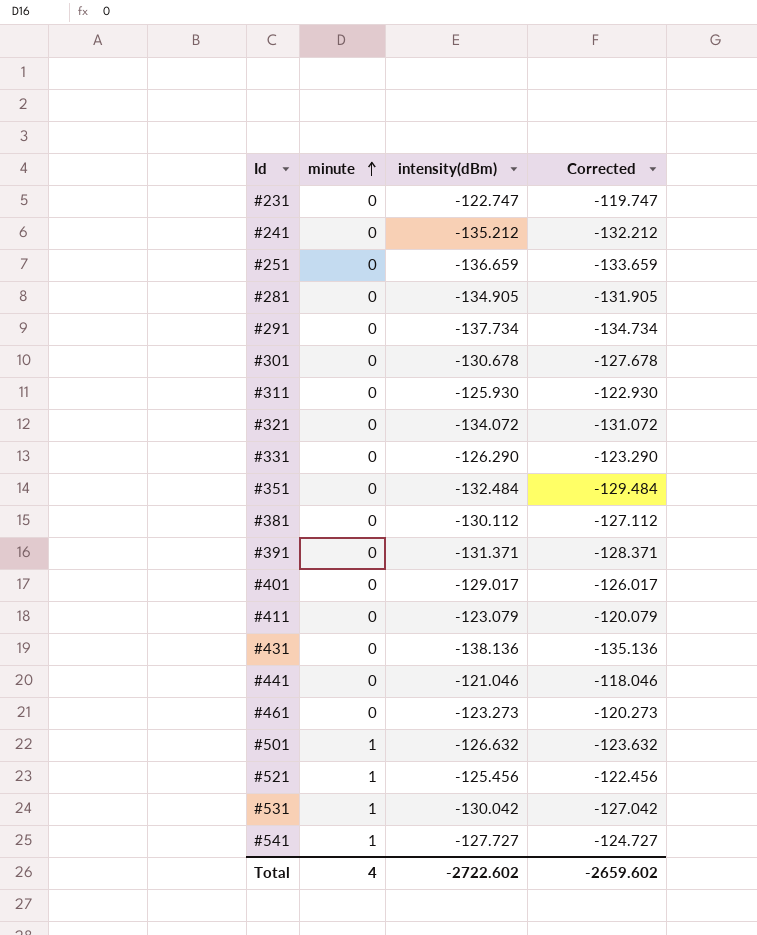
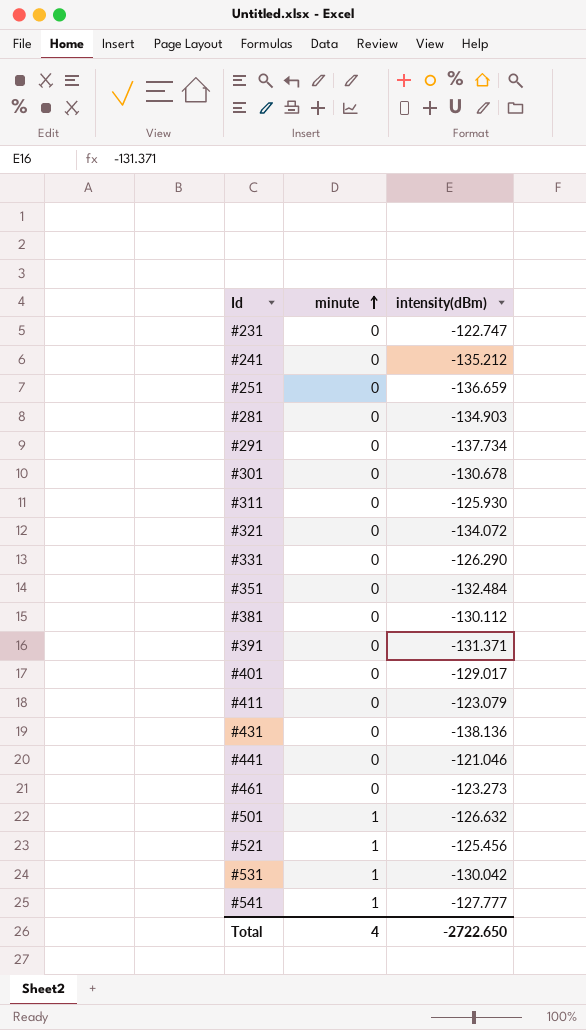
column Corrected | formula: [intensity(dBm)] + 3 -> none
#281 | intensity(dBm): -134.905 -> -134.903
#541 | intensity(dBm): -127.727 -> -127.777
Total | intensity(dBm): -2722.602 -> -2722.650

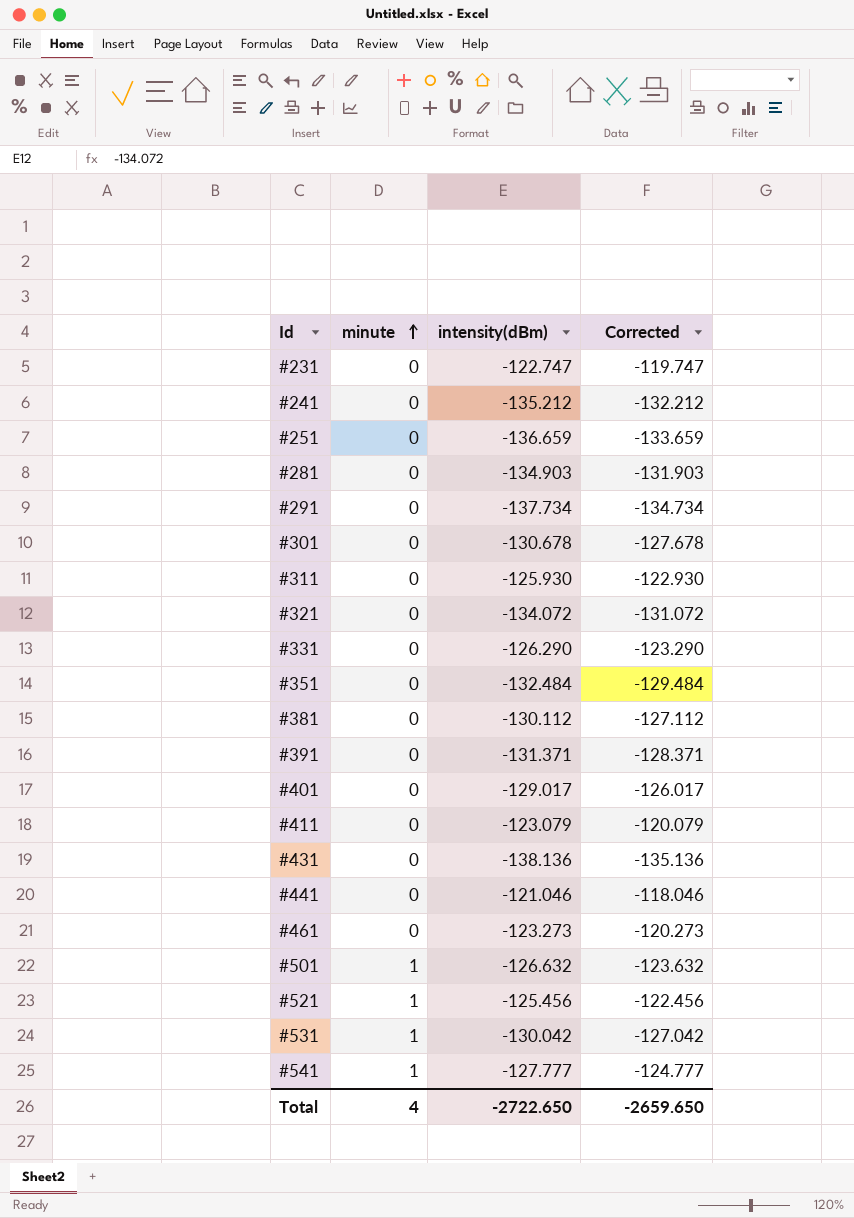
column Corrected | formula: none -> [intensity(dBm)] + 3

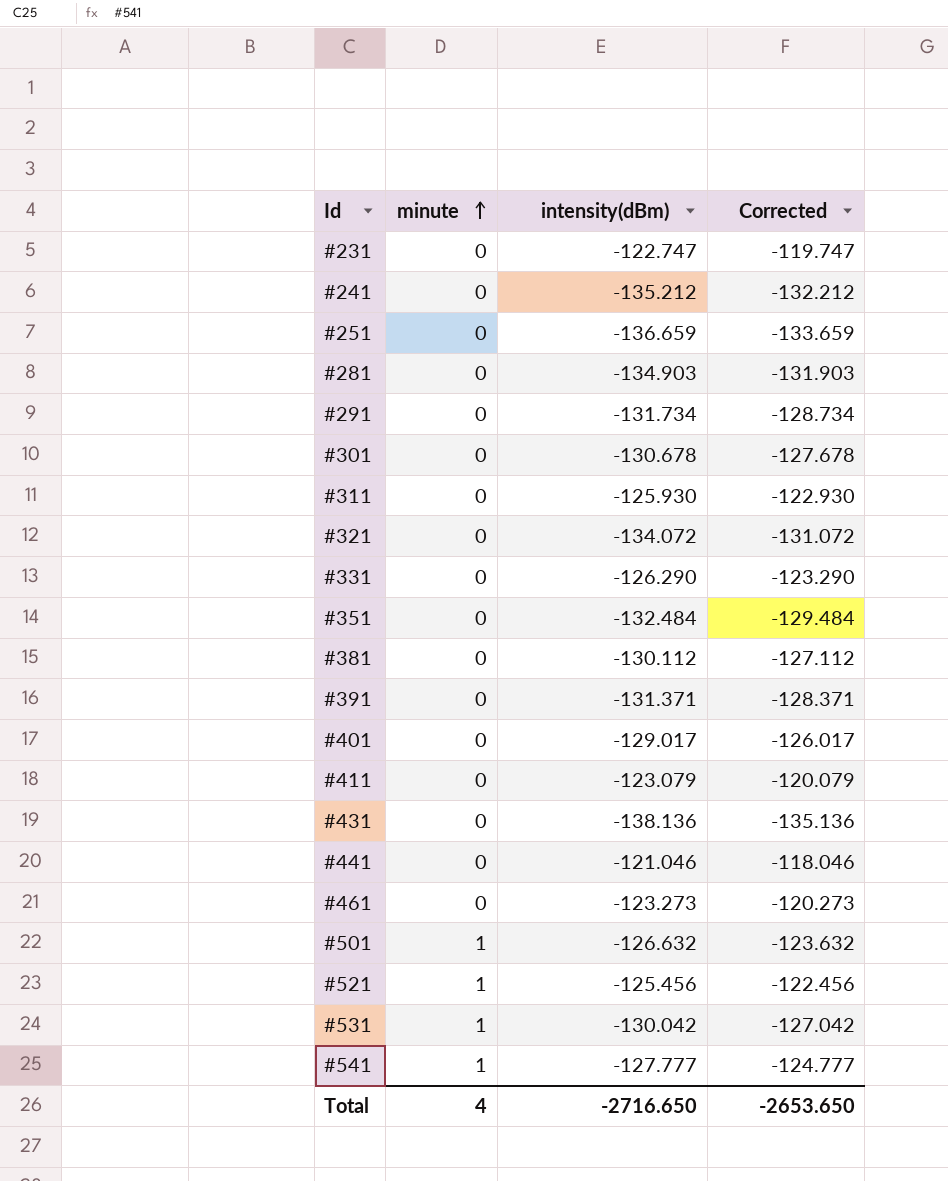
#291 | intensity(dBm): -137.734 -> -131.734
#291 | Corrected: -134.734 -> -128.734
Total | intensity(dBm): -2722.650 -> -2716.650
Total | Corrected: -2659.650 -> -2653.650

